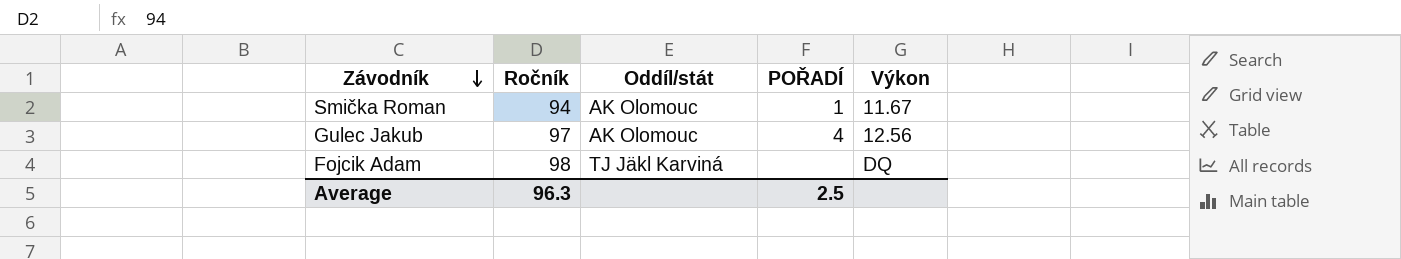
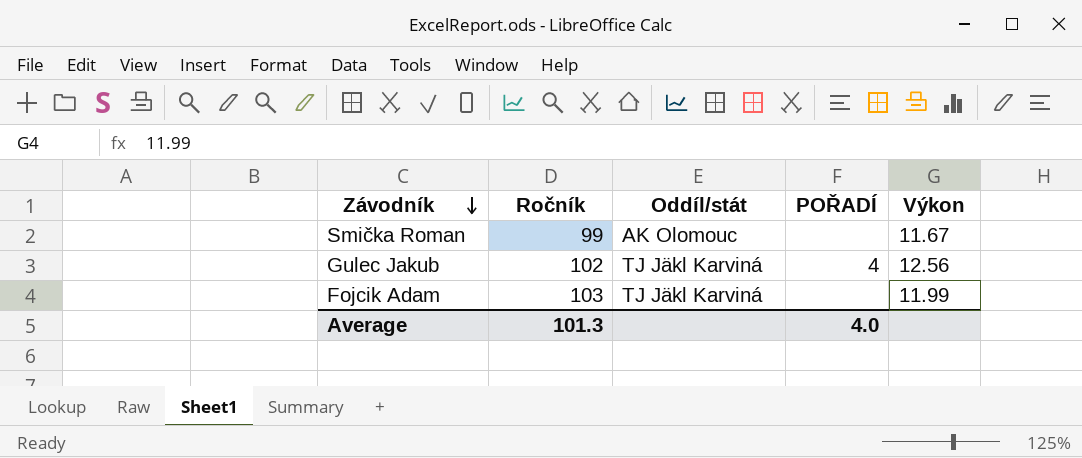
Smička Roman | Ročník: 94 -> 99
Smička Roman | POŘADÍ: 1 -> none
Gulec Jakub | Ročník: 97 -> 102
Gulec Jakub | Oddíl/stát: AK Olomouc -> TJ Jäkl Karviná
Fojcik Adam | Ročník: 98 -> 103
Fojcik Adam | Výkon: DQ -> 11.99
Average | Ročník: 96.3 -> 101.3
Average | POŘADÍ: 2.5 -> 4.0

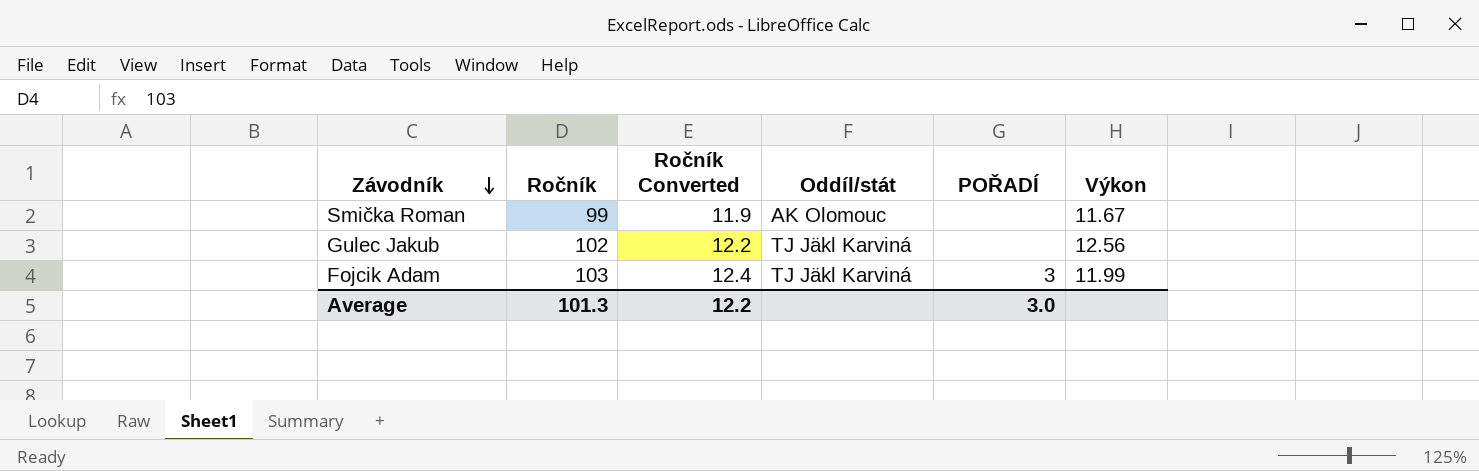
column Ročník Converted | formula: none -> [Ročník] * 0.12
Gulec Jakub | POŘADÍ: 4 -> none
Fojcik Adam | POŘADÍ: none -> 3
Average | POŘADÍ: 4.0 -> 3.0

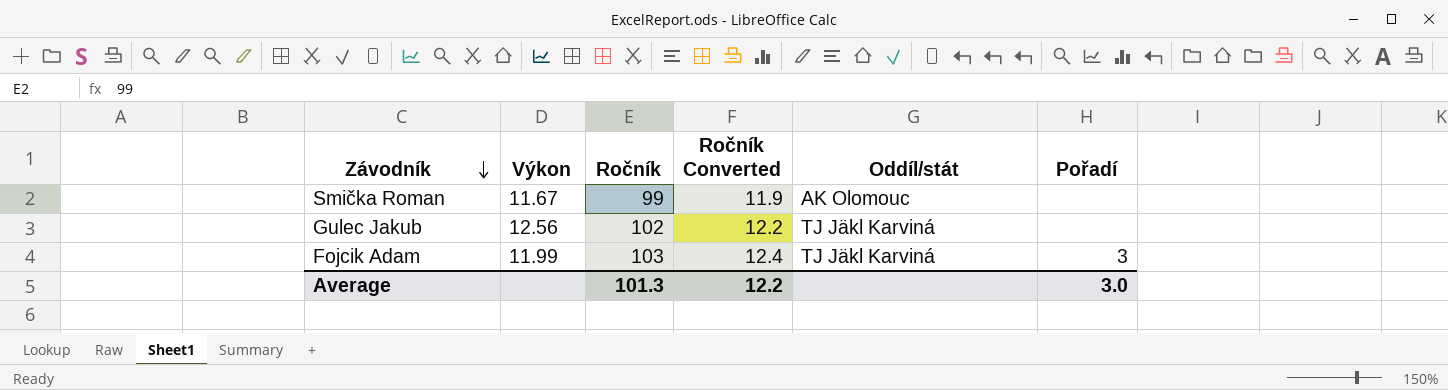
column Výkon | position: 6 -> 2
column name: POŘADÍ -> Pořadí

